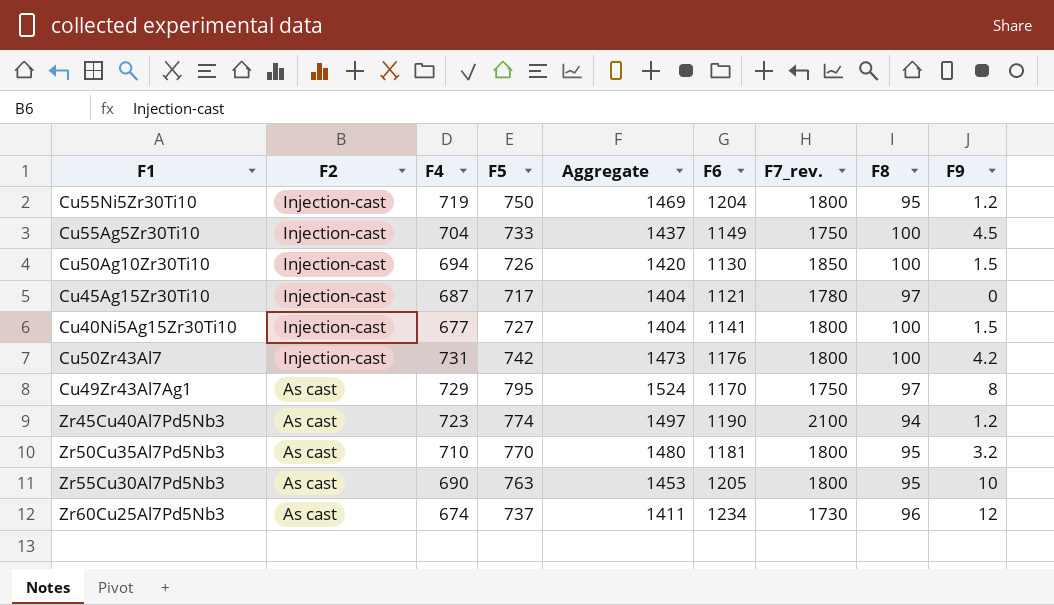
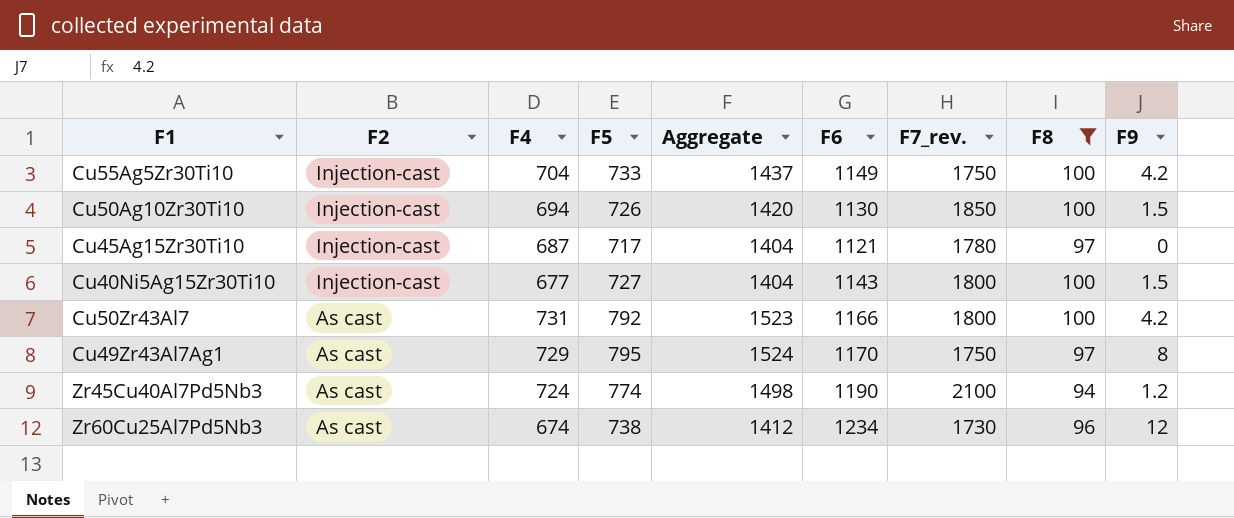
filter: none -> F8 != 95
Cu55Ag5Zr30Ti10 | F9: 4.5 -> 4.2
Cu40Ni5Ag15Zr30Ti10 | F6: 1141 -> 1143
Cu50Zr43Al7 | F2: Injection-cast -> As cast
Cu50Zr43Al7 | F5: 742 -> 792
Cu50Zr43Al7 | Aggregate: 1473 -> 1523
Cu50Zr43Al7 | F6: 1176 -> 1166
Zr45Cu40Al7Pd5Nb3 | F4: 723 -> 724
Zr45Cu40Al7Pd5Nb3 | Aggregate: 1497 -> 1498
Zr60Cu25Al7Pd5Nb3 | F5: 737 -> 738
Zr60Cu25Al7Pd5Nb3 | Aggregate: 1411 -> 1412

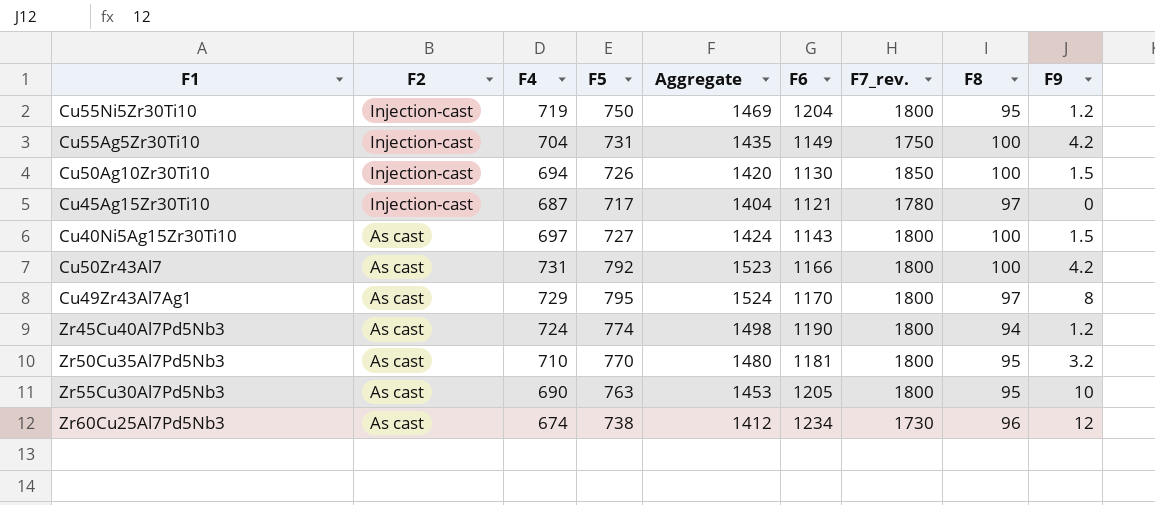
filter: F8 != 95 -> none
Cu55Ag5Zr30Ti10 | F5: 733 -> 731
Cu55Ag5Zr30Ti10 | Aggregate: 1437 -> 1435
Cu40Ni5Ag15Zr30Ti10 | F2: Injection-cast -> As cast
Cu40Ni5Ag15Zr30Ti10 | F4: 677 -> 697
Cu40Ni5Ag15Zr30Ti10 | Aggregate: 1404 -> 1424
Cu49Zr43Al7Ag1 | F7_rev.: 1750 -> 1800
Zr45Cu40Al7Pd5Nb3 | F7_rev.: 2100 -> 1800

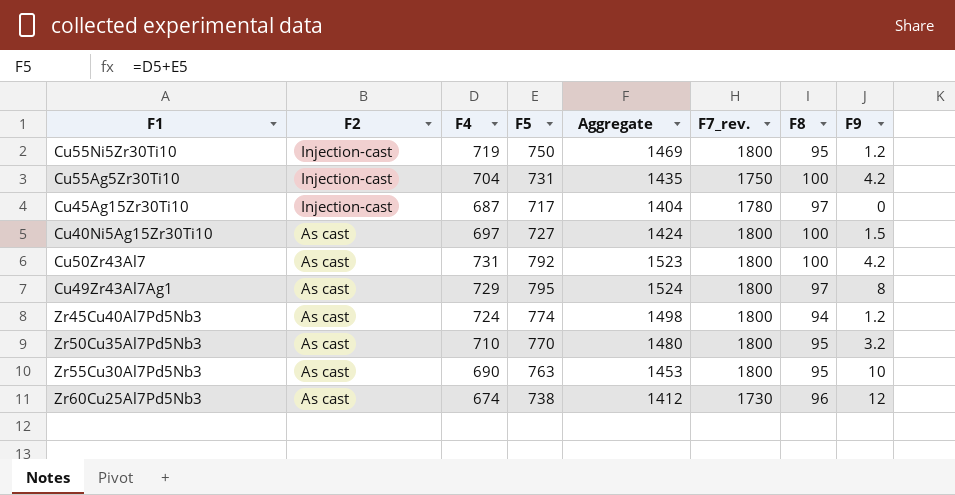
column F6 | position: 6 -> none
row Cu50Ag10Zr30Ti10: Injection-cast | 694 | 726 | 1420 | 1130 | 1850 | 100 | 1.5 -> none

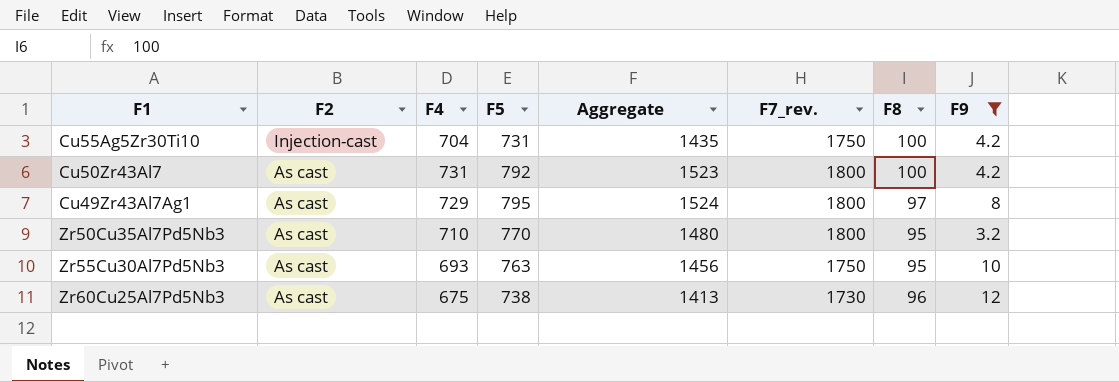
filter: none -> F9 >= 3.2
Zr55Cu30Al7Pd5Nb3 | F4: 690 -> 693
Zr55Cu30Al7Pd5Nb3 | Aggregate: 1453 -> 1456
Zr55Cu30Al7Pd5Nb3 | F7_rev.: 1800 -> 1750
Zr60Cu25Al7Pd5Nb3 | F4: 674 -> 675
Zr60Cu25Al7Pd5Nb3 | Aggregate: 1412 -> 1413

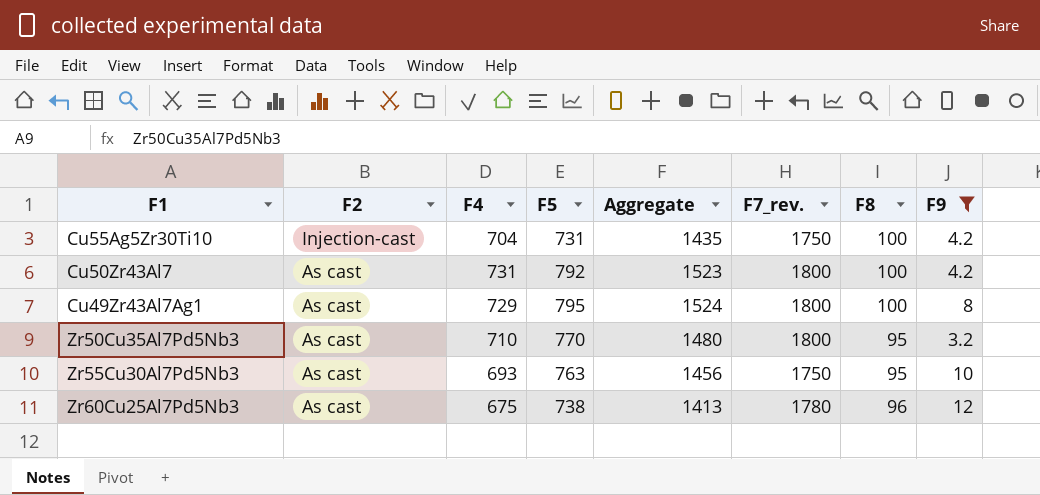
Cu49Zr43Al7Ag1 | F8: 97 -> 100
Zr60Cu25Al7Pd5Nb3 | F7_rev.: 1730 -> 1780

